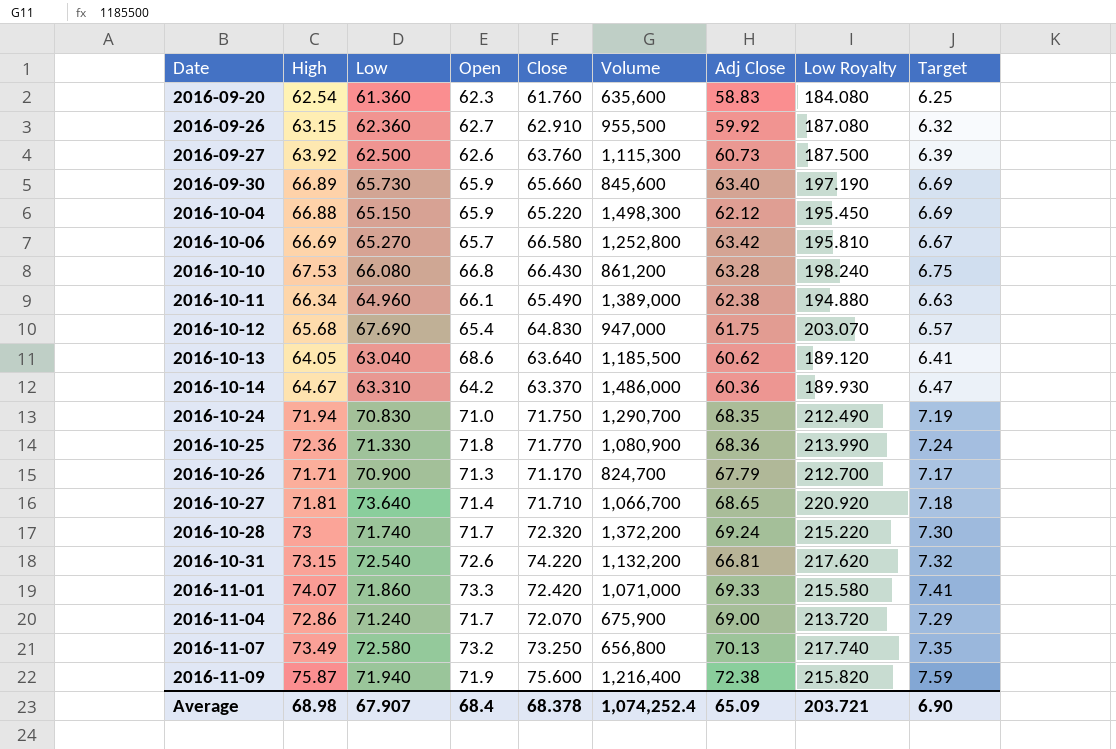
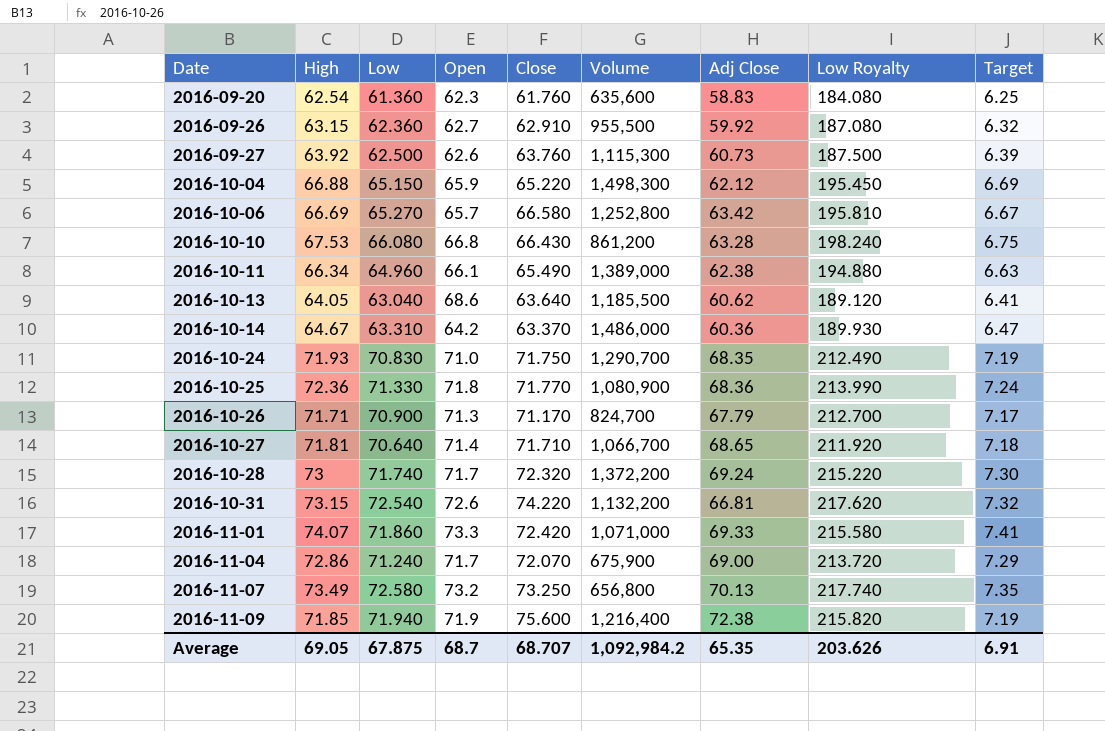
row 2016-09-30: 66.89 | 65.730 | 65.9 | 65.660 | 845,600 | 63.40 | 197.190 | 6.69 -> none
row 2016-10-12: 65.68 | 67.690 | 65.4 | 64.830 | 947,000 | 61.75 | 203.070 | 6.57 -> none
2016-10-24 | High: 71.94 -> 71.93
2016-10-27 | Low: 73.640 -> 70.640
2016-10-27 | Low Royalty: 220.920 -> 211.920
2016-11-09 | High: 75.87 -> 71.85
2016-11-09 | Target: 7.59 -> 7.19
Average | High: 68.98 -> 69.05
Average | Low: 67.907 -> 67.875
Average | Open: 68.4 -> 68.7
Average | Close: 68.378 -> 68.707
Average | Volume: 1,074,252.4 -> 1,092,984.2
Average | Adj Close: 65.09 -> 65.35
Average | Low Royalty: 203.721 -> 203.626
Average | Target: 6.90 -> 6.91

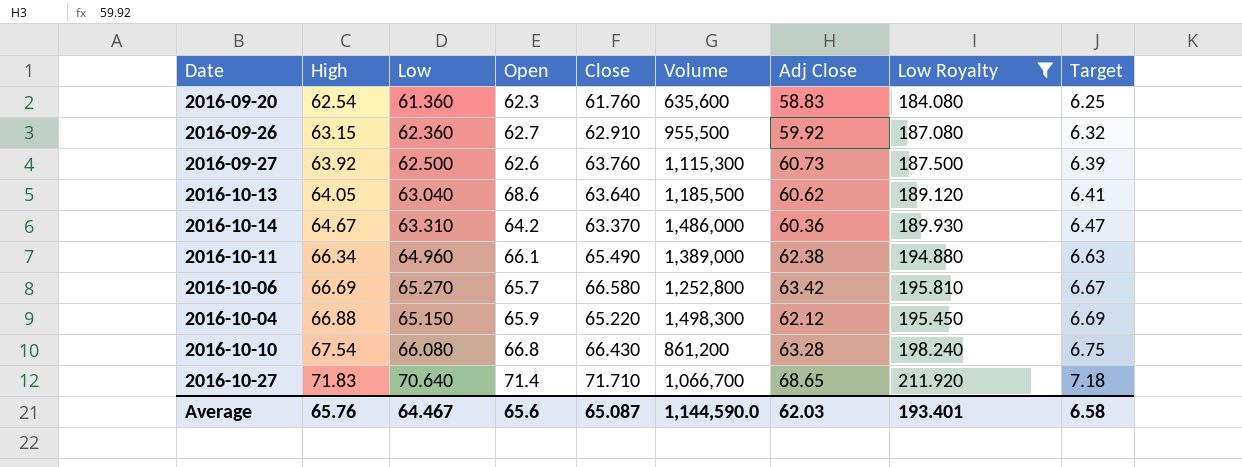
filter: none -> Low Royalty <= 211.920
row order: Date ascending -> High ascending
2016-10-10 | High: 67.53 -> 67.54
2016-10-27 | High: 71.81 -> 71.83
Average | High: 69.05 -> 65.76
Average | Low: 67.875 -> 64.467
Average | Open: 68.7 -> 65.6
Average | Close: 68.707 -> 65.087
Average | Volume: 1,092,984.2 -> 1,144,590.0
Average | Adj Close: 65.35 -> 62.03
Average | Low Royalty: 203.626 -> 193.401
Average | Target: 6.91 -> 6.58

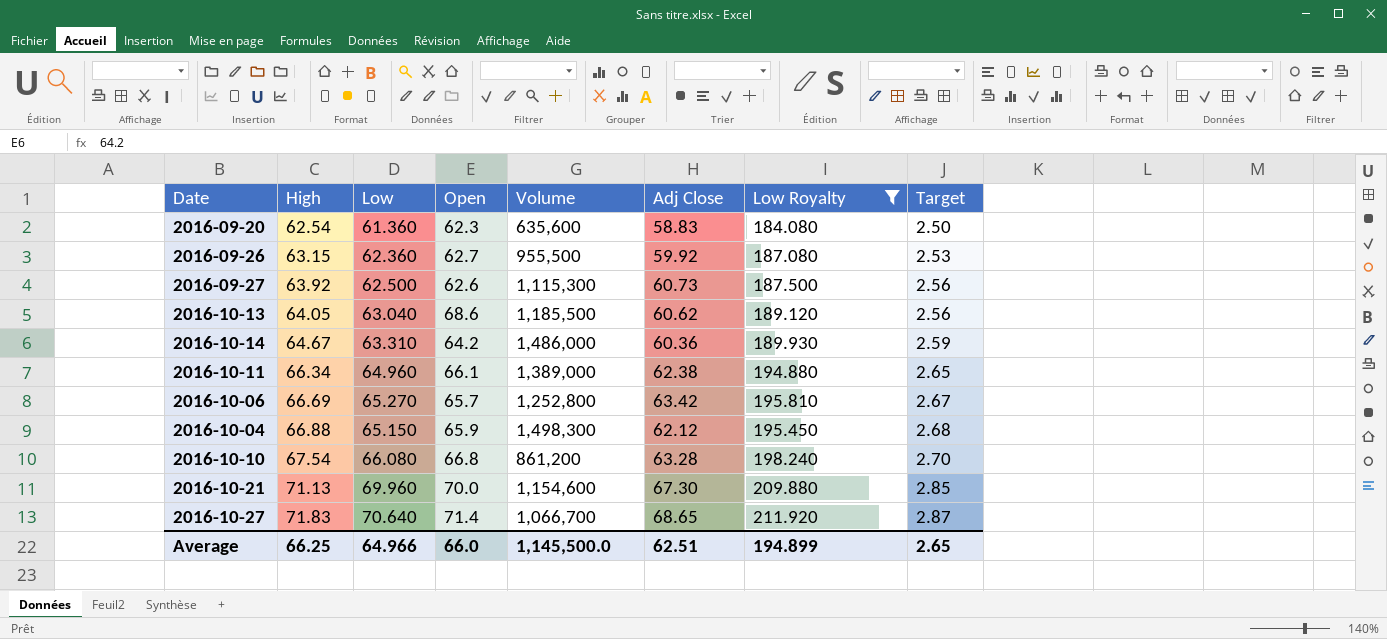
column Close | position: 5 -> none
column Target | formula: [High] * 0.1 -> [High] * 0.04
row 2016-10-21: none -> 71.13 | 69.960 | 70.0 | 1,154,600 | 67.30 | 209.880 | 2.85
Average | High: 65.76 -> 66.25
Average | Low: 64.467 -> 64.966
Average | Open: 65.6 -> 66.0
Average | Volume: 1,144,590.0 -> 1,145,500.0
Average | Adj Close: 62.03 -> 62.51
Average | Low Royalty: 193.401 -> 194.899
Average | Target: 6.58 -> 2.65

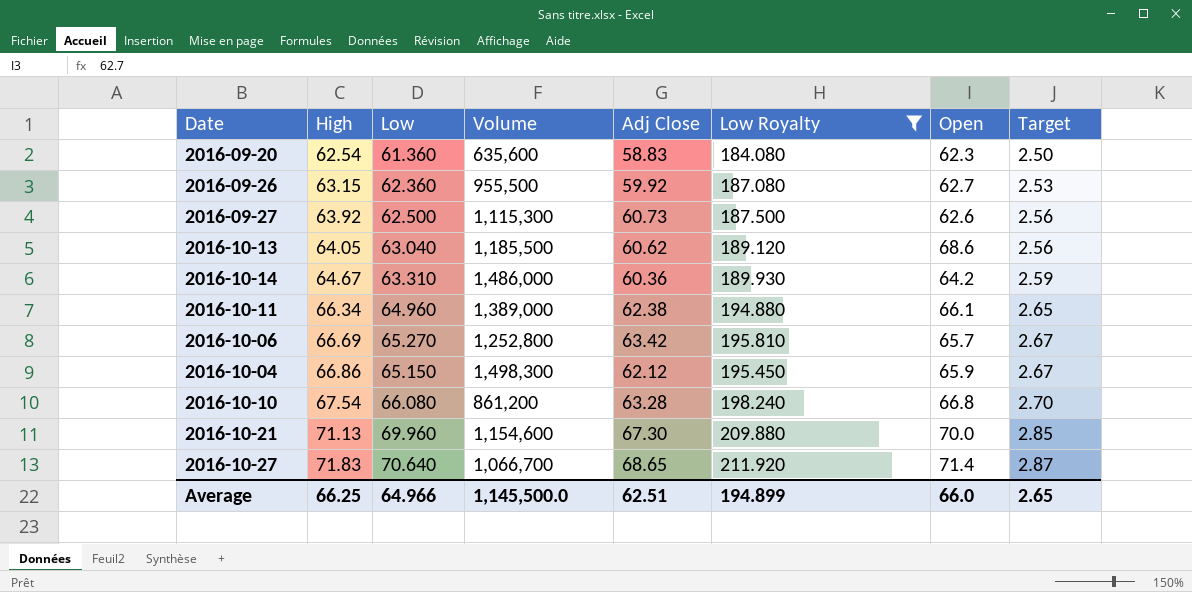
column Open | position: 4 -> 7
2016-10-04 | High: 66.88 -> 66.86
2016-10-04 | Target: 2.68 -> 2.67

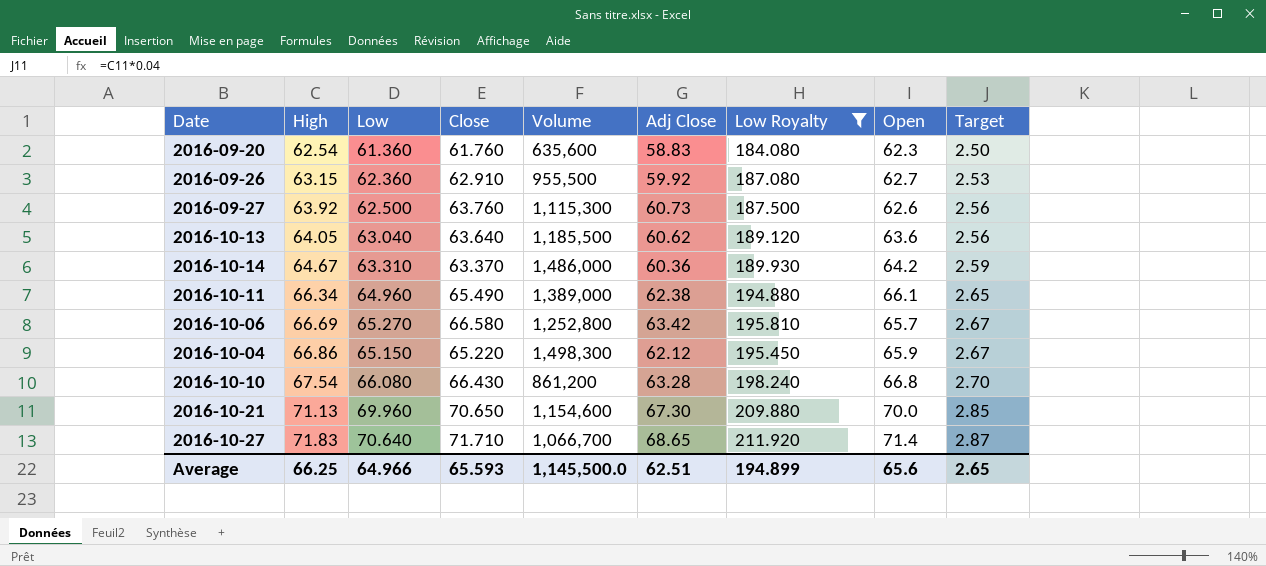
column Close | position: none -> 4
2016-10-13 | Open: 68.6 -> 63.6
Average | Open: 66.0 -> 65.6

